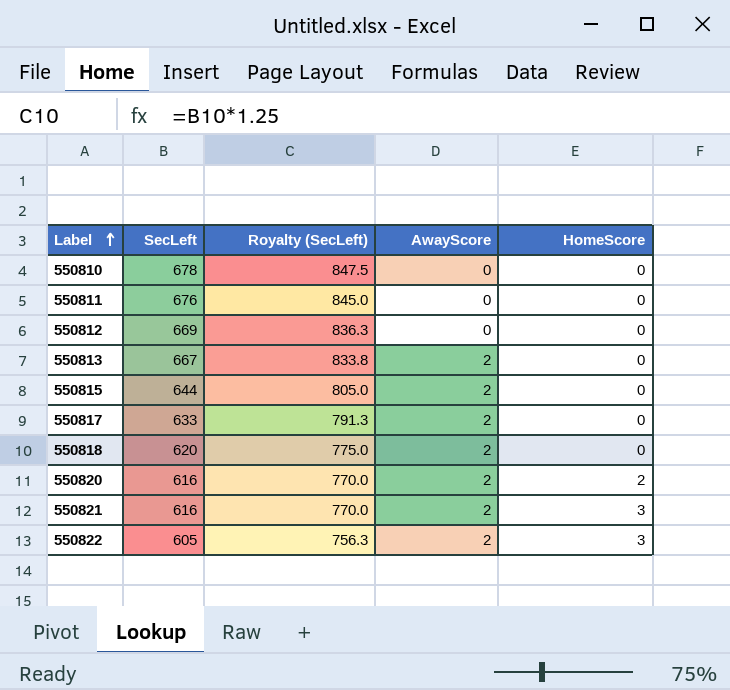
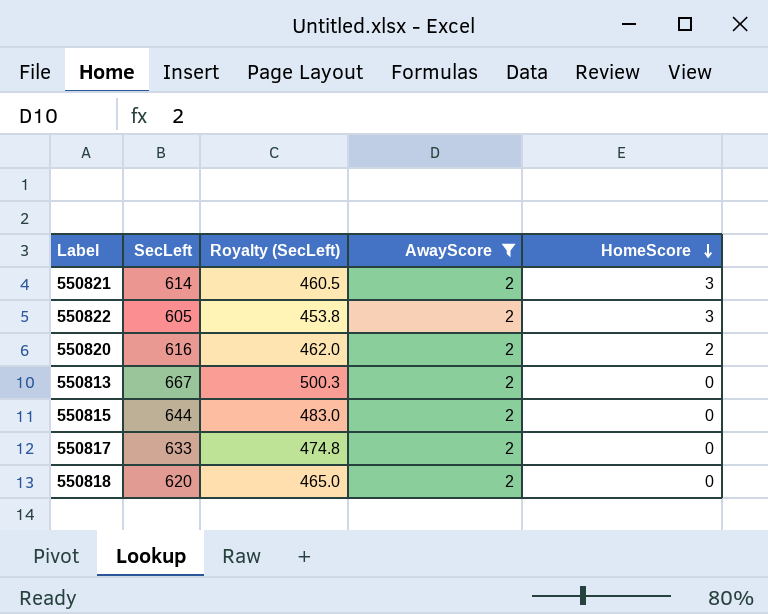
filter: none -> AwayScore = 2
row order: Label ascending -> HomeScore descending
column Royalty (SecLeft) | formula: [SecLeft] * 1.25 -> [SecLeft] * 0.75
550821 | SecLeft: 616 -> 614

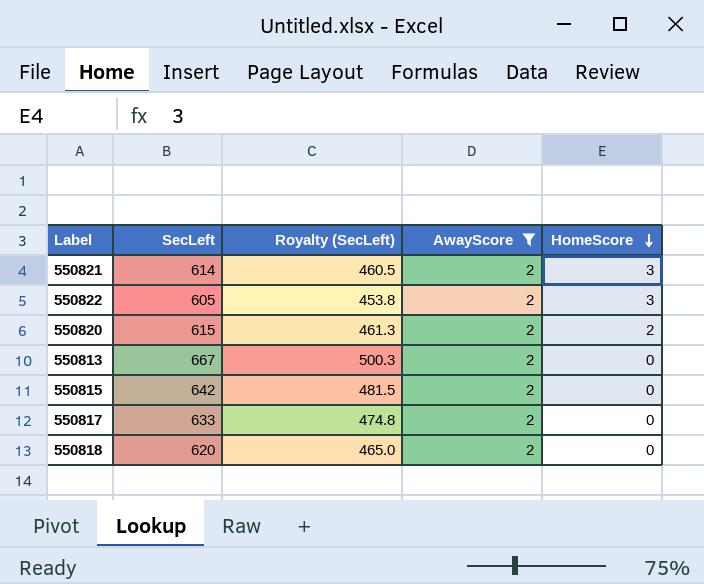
550820 | SecLeft: 616 -> 615
550820 | Royalty (SecLeft): 462.0 -> 461.3
550815 | SecLeft: 644 -> 642
550815 | Royalty (SecLeft): 483.0 -> 481.5

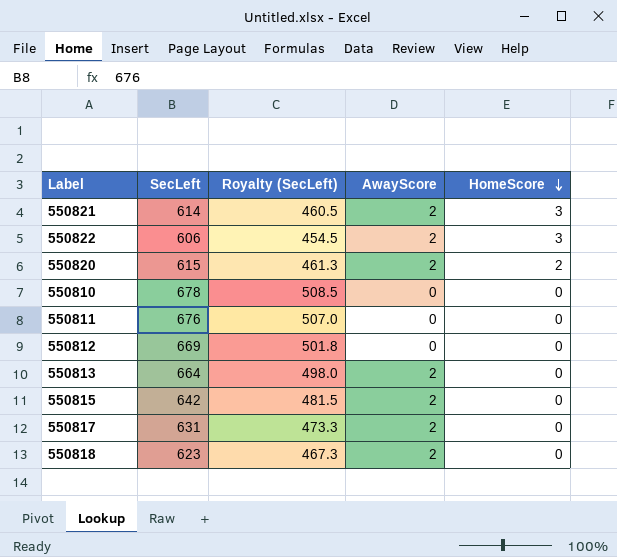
filter: AwayScore = 2 -> none
550822 | SecLeft: 605 -> 606
550822 | Royalty (SecLeft): 453.8 -> 454.5
550813 | SecLeft: 667 -> 664
550813 | Royalty (SecLeft): 500.3 -> 498.0
550817 | SecLeft: 633 -> 631
550817 | Royalty (SecLeft): 474.8 -> 473.3
550818 | SecLeft: 620 -> 623
550818 | Royalty (SecLeft): 465.0 -> 467.3

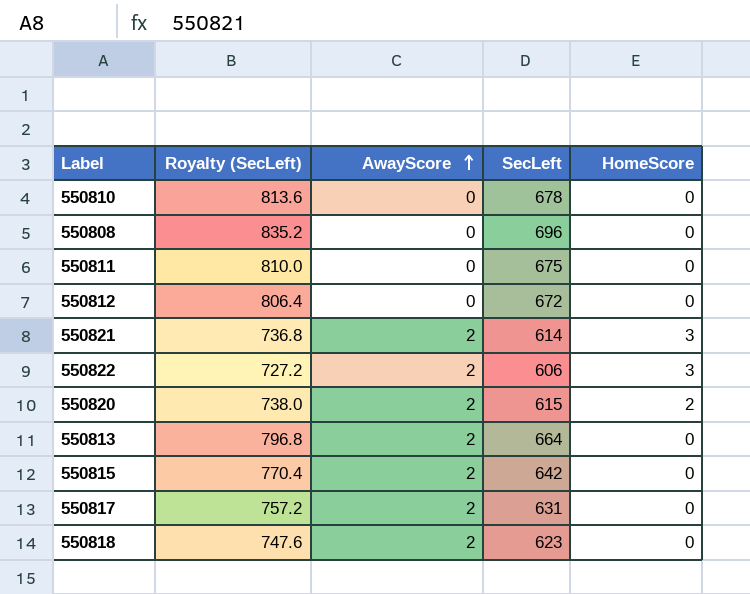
row order: HomeScore descending -> AwayScore ascending
column Royalty (SecLeft) | formula: [SecLeft] * 0.75 -> [SecLeft] * 1.2
column SecLeft | position: 2 -> 4
row 550808: none -> 835.2 | 0 | 696 | 0
550811 | SecLeft: 676 -> 675
550812 | SecLeft: 669 -> 672

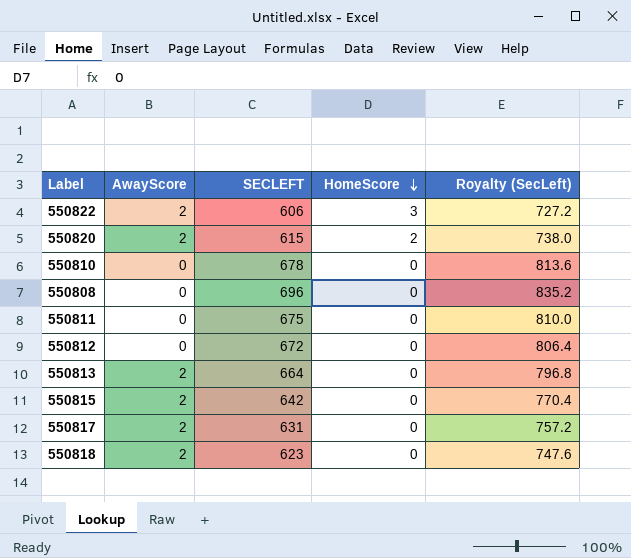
row order: AwayScore ascending -> HomeScore descending
column name: SecLeft -> SECLEFT
column Royalty (SecLeft) | position: 2 -> 5
row 550821: 736.8 | 2 | 614 | 3 -> none

